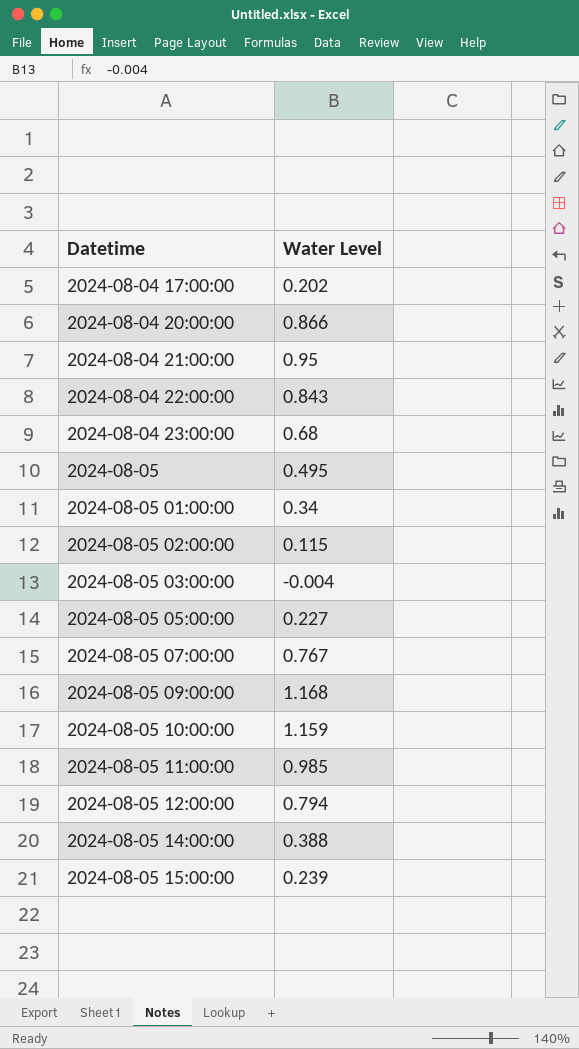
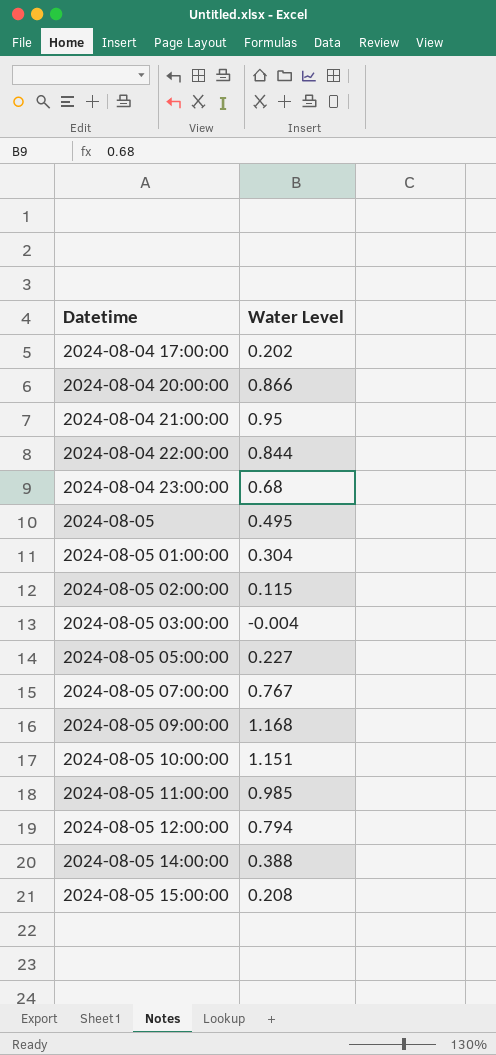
2024-08-04 22:00:00 | Water Level: 0.843 -> 0.844
2024-08-05 01:00:00 | Water Level: 0.34 -> 0.304
2024-08-05 10:00:00 | Water Level: 1.159 -> 1.151
2024-08-05 15:00:00 | Water Level: 0.239 -> 0.208

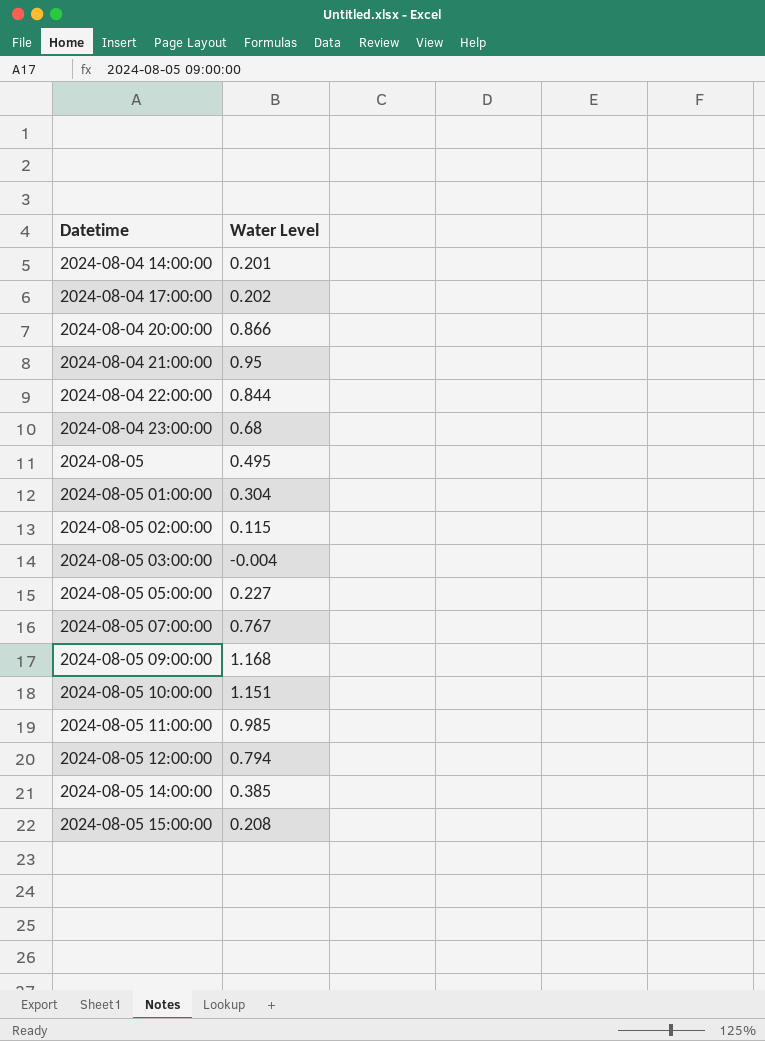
row 2024-08-04 14:00:00: none -> 0.201
2024-08-05 14:00:00 | Water Level: 0.388 -> 0.385

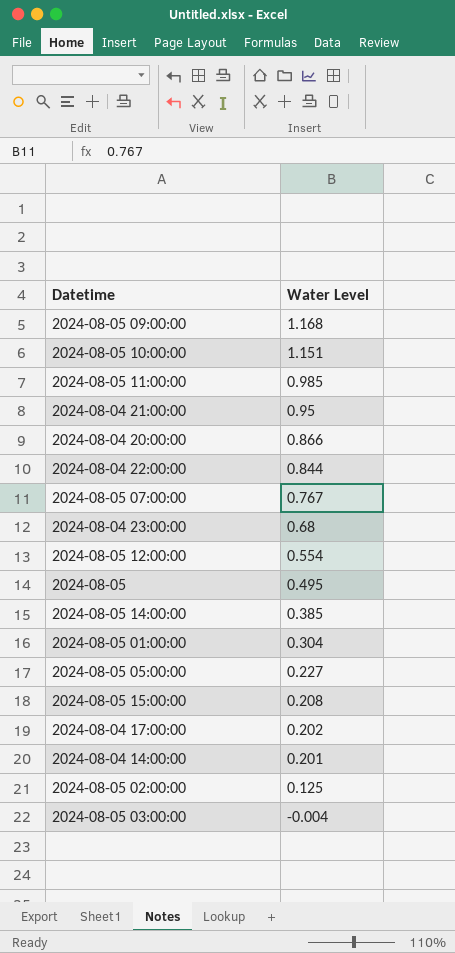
row order: Datetime ascending -> Water Level descending
2024-08-05 12:00:00 | Water Level: 0.794 -> 0.554
2024-08-05 02:00:00 | Water Level: 0.115 -> 0.125

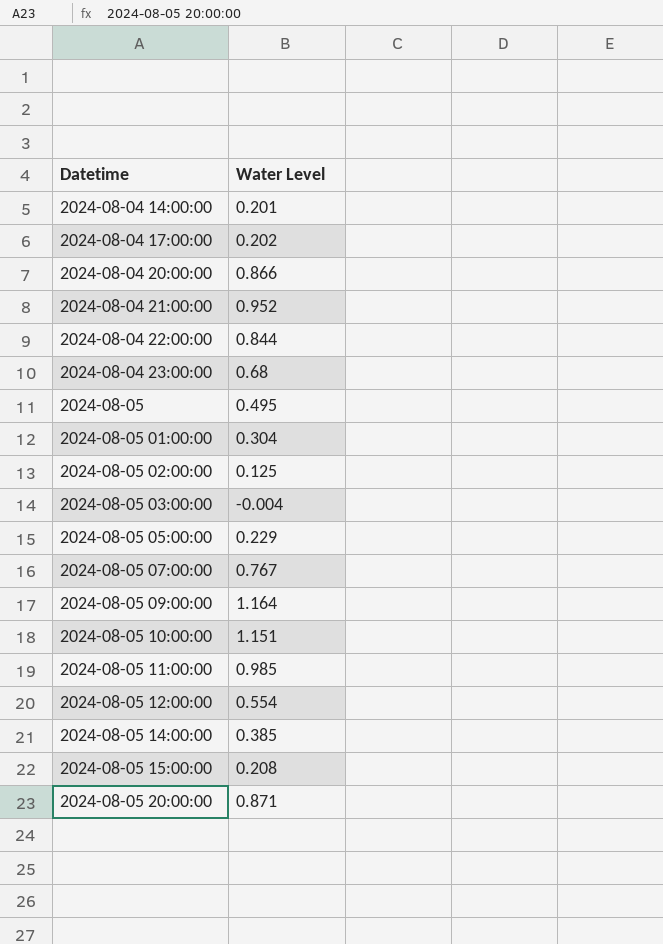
row order: Water Level descending -> Datetime ascending
2024-08-04 21:00:00 | Water Level: 0.95 -> 0.952
2024-08-05 05:00:00 | Water Level: 0.227 -> 0.229
2024-08-05 09:00:00 | Water Level: 1.168 -> 1.164
row 2024-08-05 20:00:00: none -> 0.871

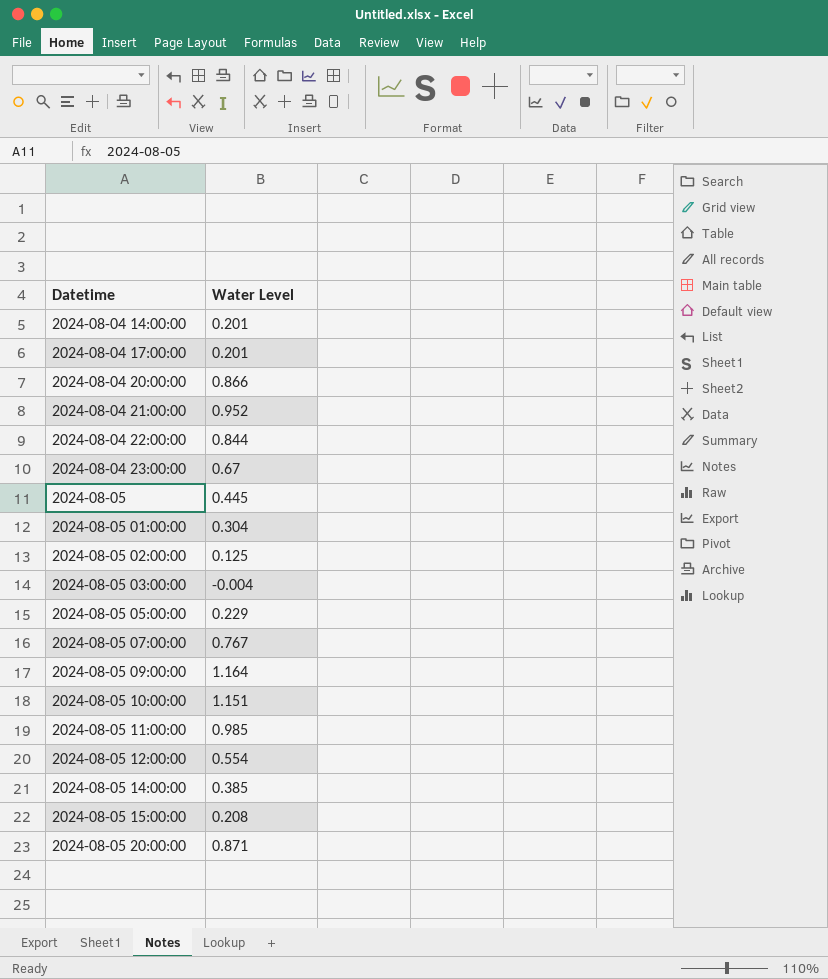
2024-08-04 17:00:00 | Water Level: 0.202 -> 0.201
2024-08-04 23:00:00 | Water Level: 0.68 -> 0.67
2024-08-05 | Water Level: 0.495 -> 0.445

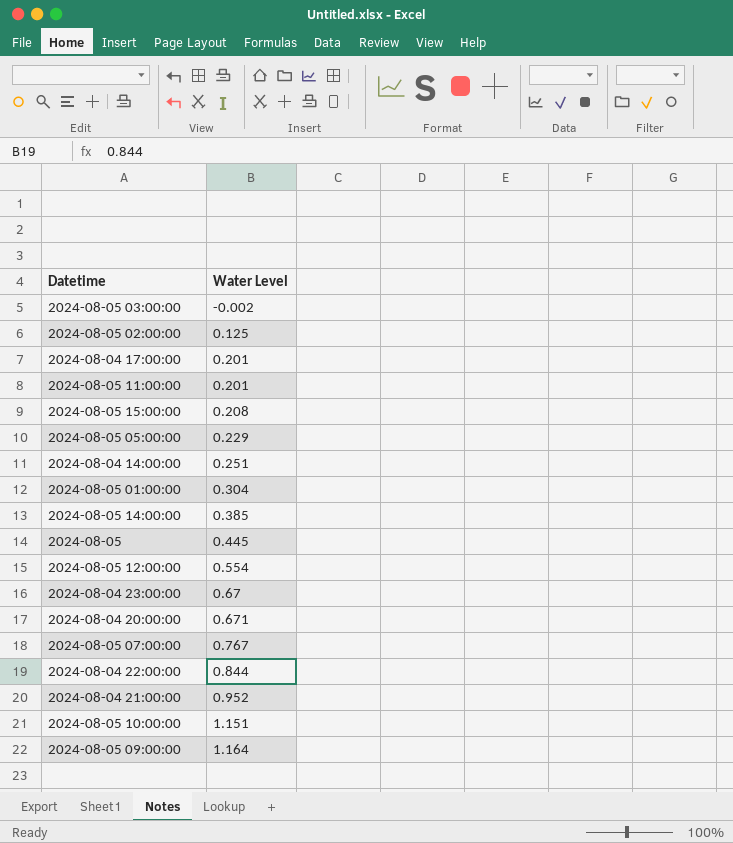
row order: Datetime ascending -> Water Level ascending
row 2024-08-05 20:00:00: 0.871 -> none
2024-08-05 03:00:00 | Water Level: -0.004 -> -0.002
2024-08-05 11:00:00 | Water Level: 0.985 -> 0.201
2024-08-04 14:00:00 | Water Level: 0.201 -> 0.251
2024-08-04 20:00:00 | Water Level: 0.866 -> 0.671

